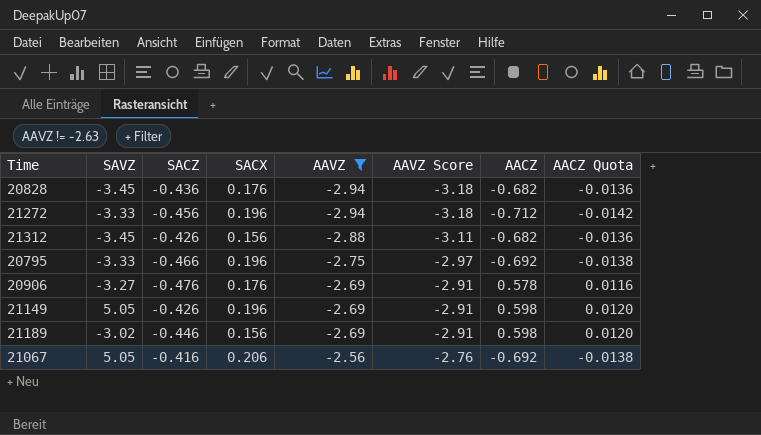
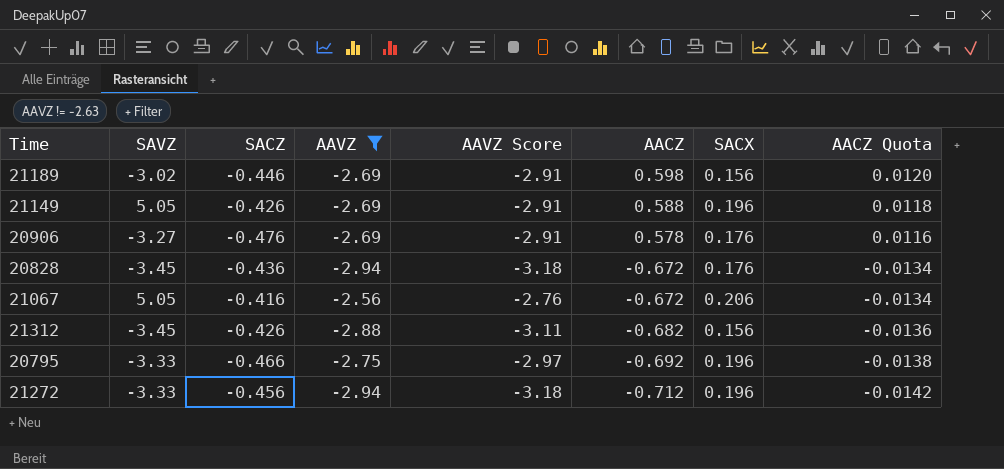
row order: AAVZ ascending -> AACZ descending
column SACX | position: 4 -> 7
21149 | AACZ: 0.598 -> 0.588
21149 | AACZ Quota: 0.0120 -> 0.0118
20828 | AACZ: -0.682 -> -0.672
20828 | AACZ Quota: -0.0136 -> -0.0134
21067 | AACZ: -0.692 -> -0.672
21067 | AACZ Quota: -0.0138 -> -0.0134

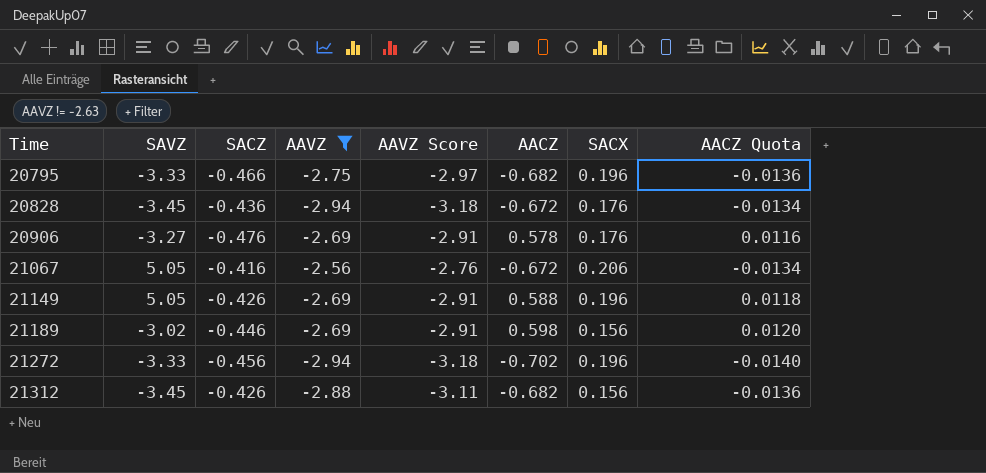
row order: AACZ descending -> Time ascending
20795 | AACZ: -0.692 -> -0.682
20795 | AACZ Quota: -0.0138 -> -0.0136
21272 | AACZ: -0.712 -> -0.702
21272 | AACZ Quota: -0.0142 -> -0.0140

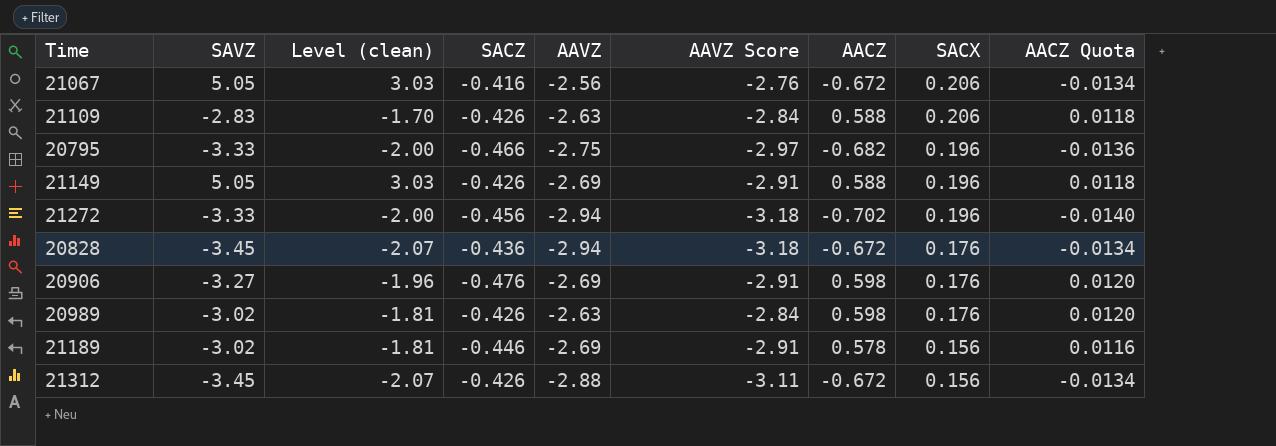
filter: AAVZ != -2.63 -> none
row order: Time ascending -> SACX descending
column Level (clean) | formula: none -> [SAVZ] * 0.6
20906 | AACZ: 0.578 -> 0.598
20906 | AACZ Quota: 0.0116 -> 0.0120
21189 | AACZ: 0.598 -> 0.578
21189 | AACZ Quota: 0.0120 -> 0.0116
21312 | AACZ: -0.682 -> -0.672
21312 | AACZ Quota: -0.0136 -> -0.0134

